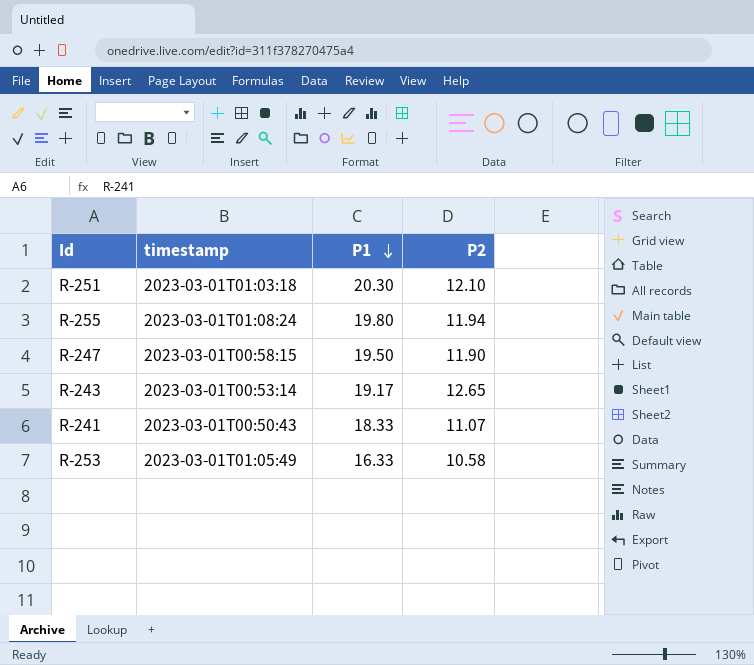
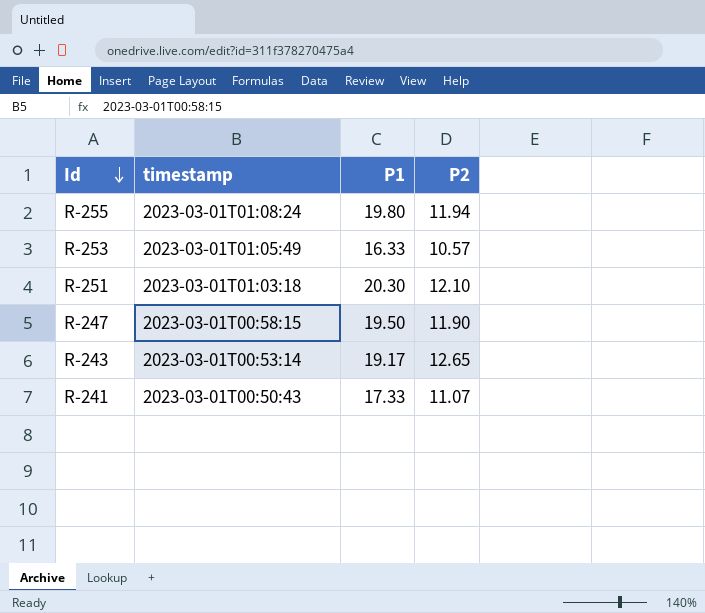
row order: P1 descending -> Id descending
R-253 | P2: 10.58 -> 10.57
R-241 | P1: 18.33 -> 17.33

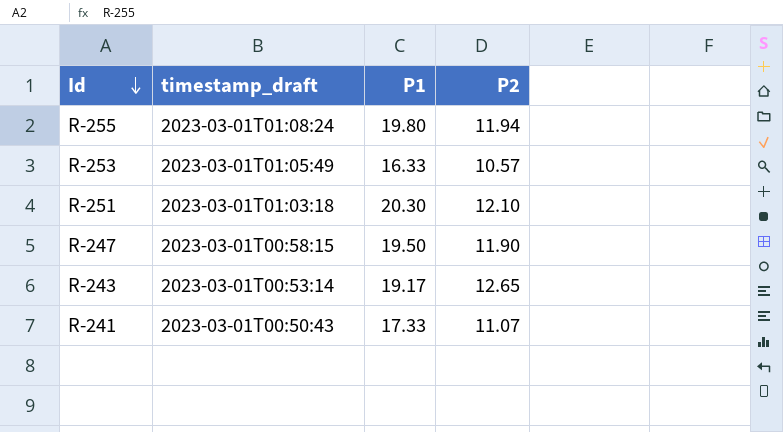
column name: timestamp -> timestamp_draft

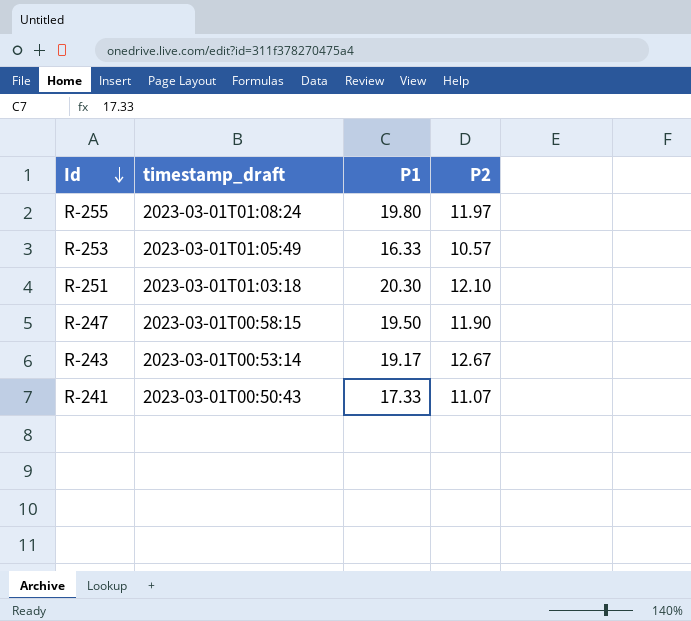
R-255 | P2: 11.94 -> 11.97
R-243 | P2: 12.65 -> 12.67

